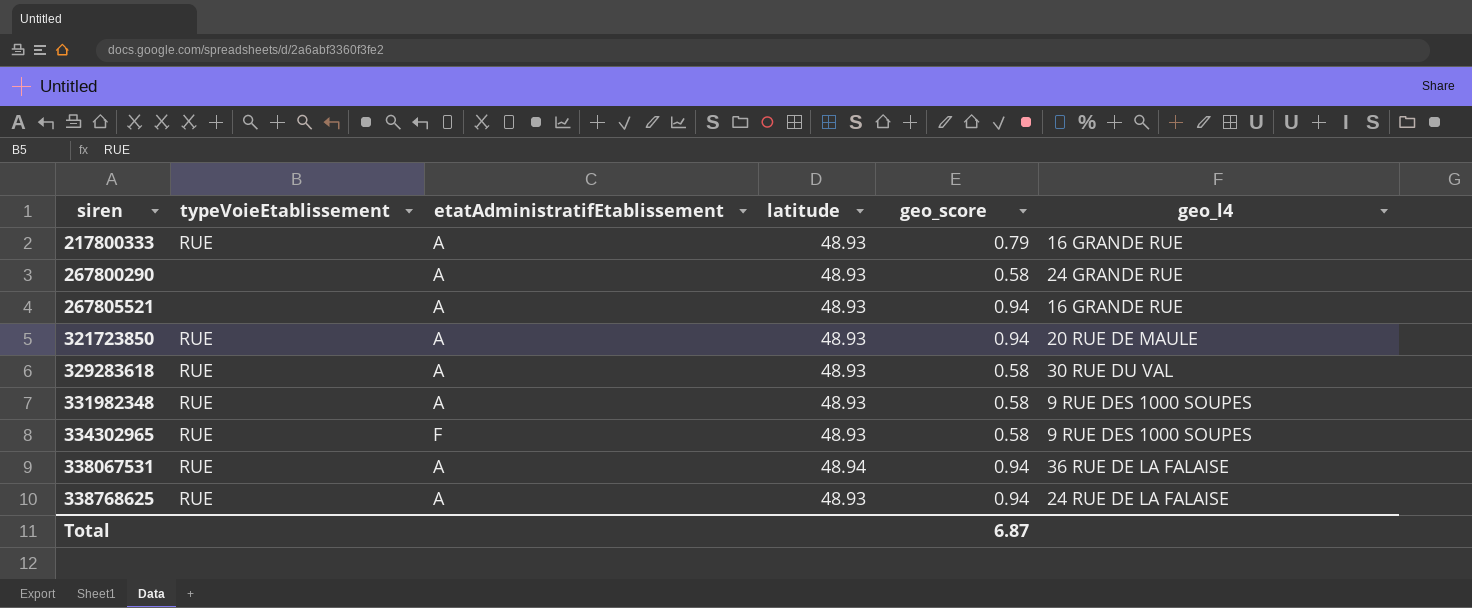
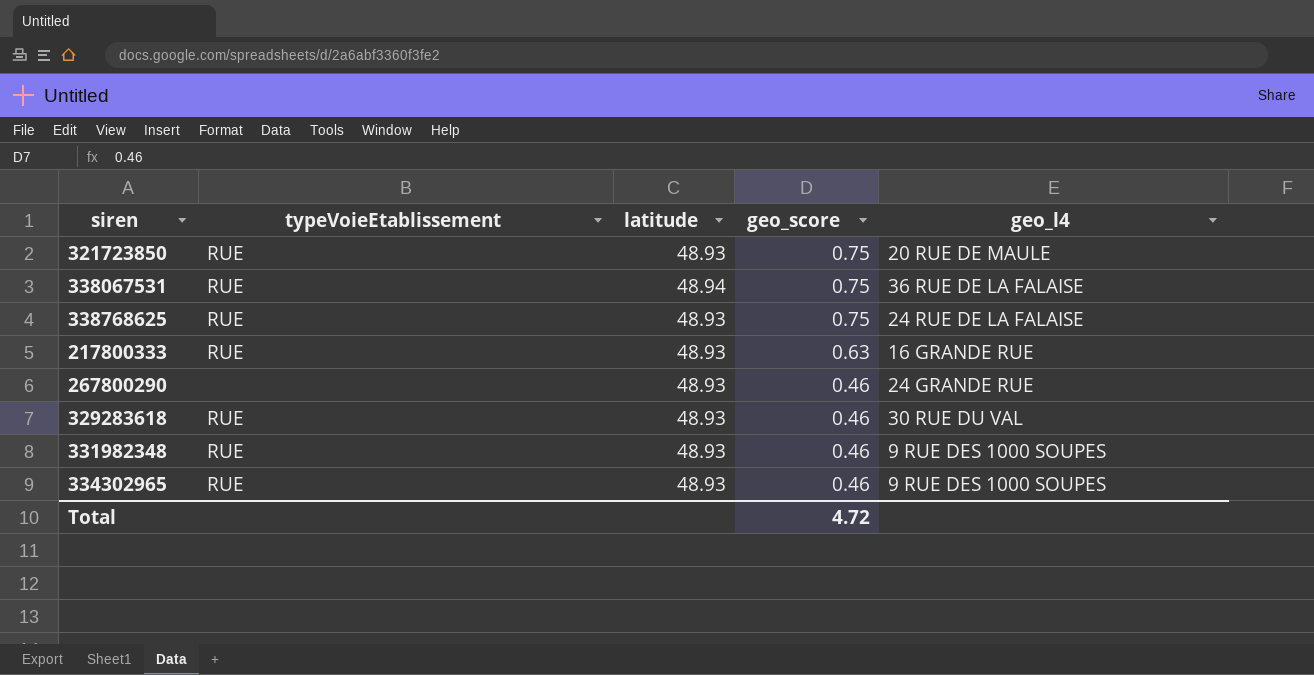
row order: siren ascending -> geo_score descending
column etatAdministratifEtablissement | position: 3 -> none
row 267805521: none | A | 48.93 | 0.94 | 16 GRANDE RUE -> none
321723850 | geo_score: 0.94 -> 0.75
338067531 | geo_score: 0.94 -> 0.75
338768625 | geo_score: 0.94 -> 0.75
217800333 | geo_score: 0.79 -> 0.63
267800290 | geo_score: 0.58 -> 0.46
329283618 | geo_score: 0.58 -> 0.46
331982348 | geo_score: 0.58 -> 0.46
334302965 | geo_score: 0.58 -> 0.46
Total | geo_score: 6.87 -> 4.72

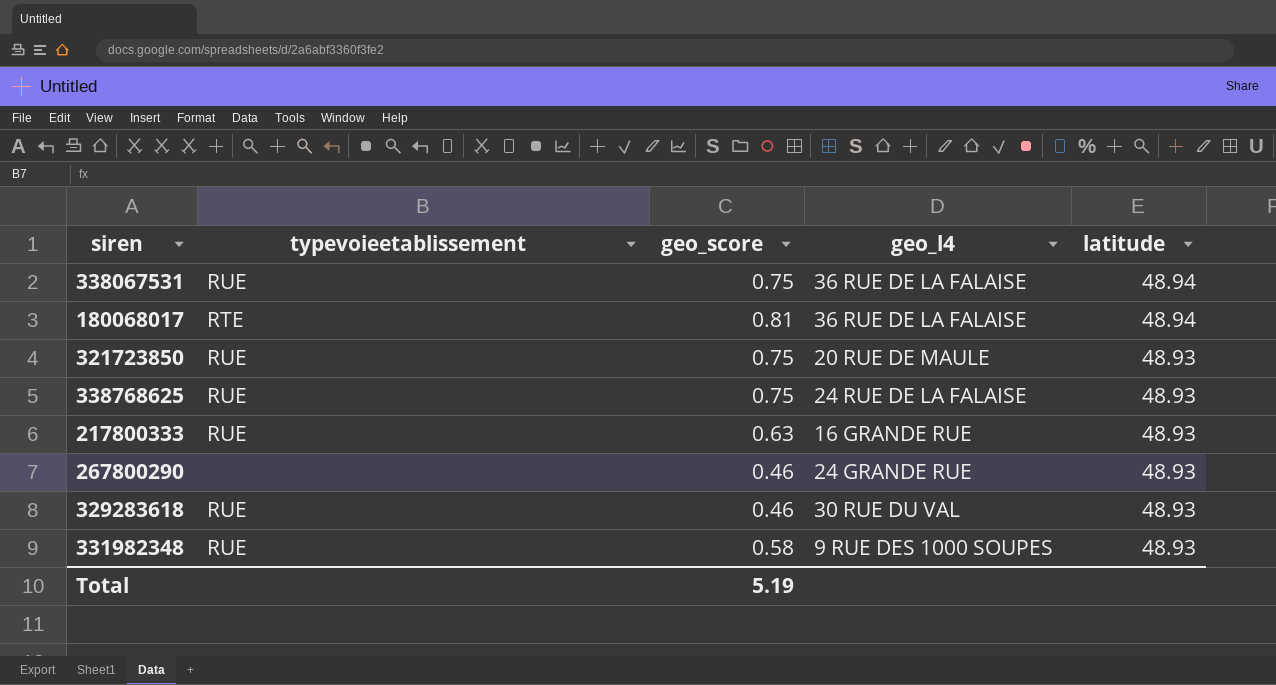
row order: geo_score descending -> latitude descending
column name: typeVoieEtablissement -> typevoieetablissement
column latitude | position: 3 -> 5
row 334302965: RUE | 48.93 | 0.46 | 9 RUE DES 1000 SOUPES -> none
row 180068017: none -> RTE | 0.81 | 36 RUE DE LA FALAISE | 48.94
331982348 | geo_score: 0.46 -> 0.58
Total | geo_score: 4.72 -> 5.19

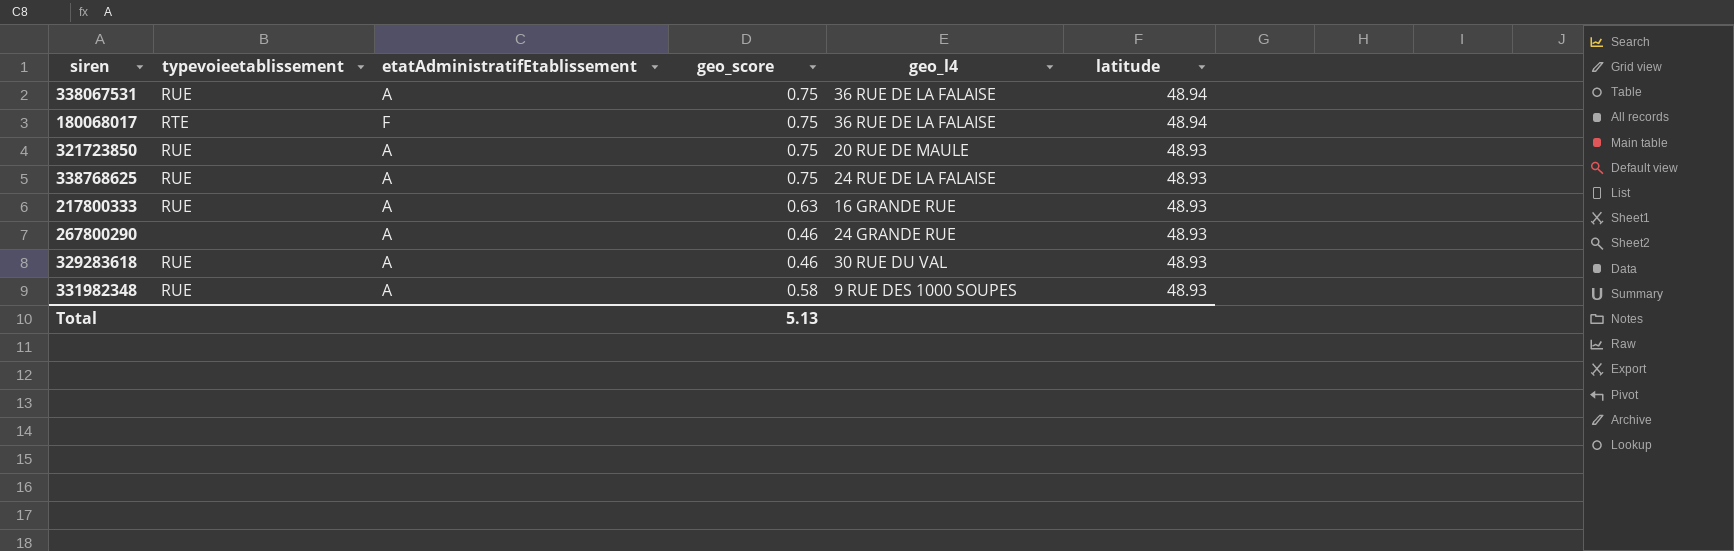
column etatAdministratifEtablissement | position: none -> 3
180068017 | geo_score: 0.81 -> 0.75
Total | geo_score: 5.19 -> 5.13

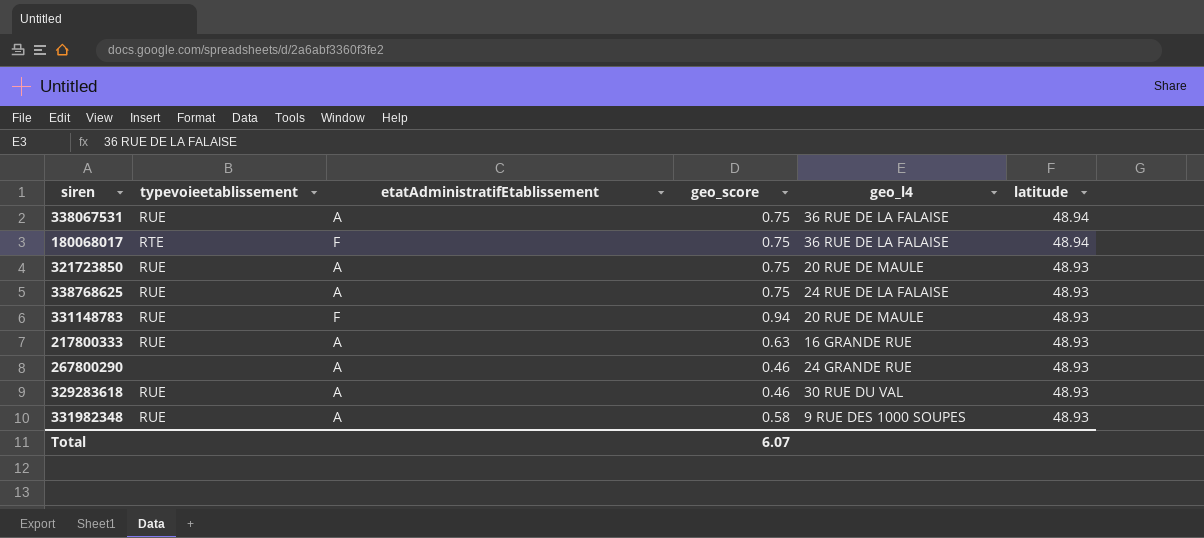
row 331148783: none -> RUE | F | 0.94 | 20 RUE DE MAULE | 48.93
Total | geo_score: 5.13 -> 6.07

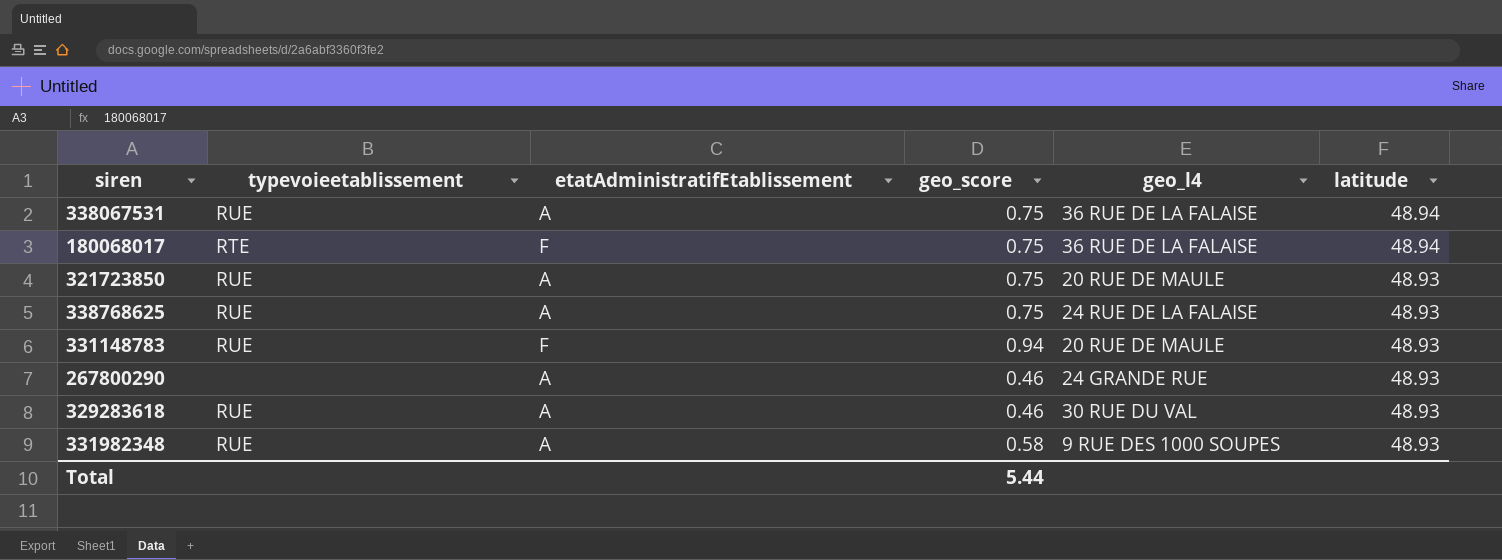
row 217800333: RUE | A | 0.63 | 16 GRANDE RUE | 48.93 -> none
Total | geo_score: 6.07 -> 5.44

